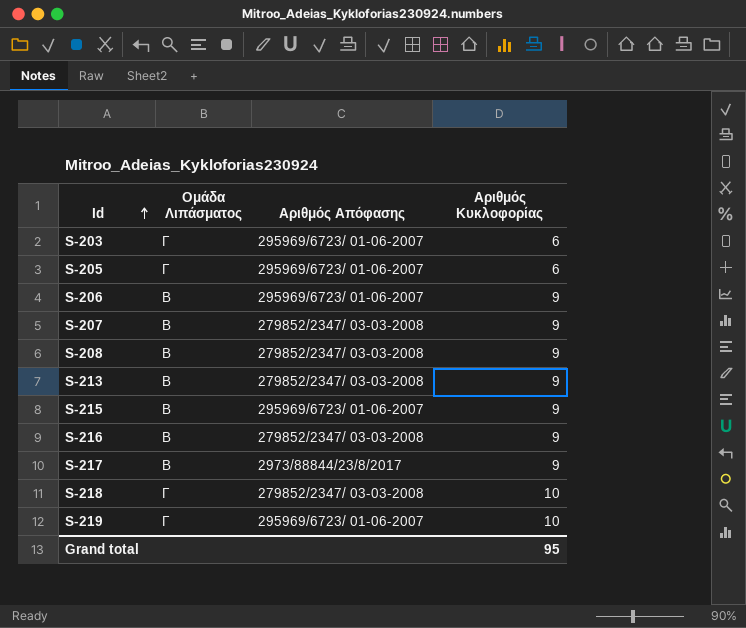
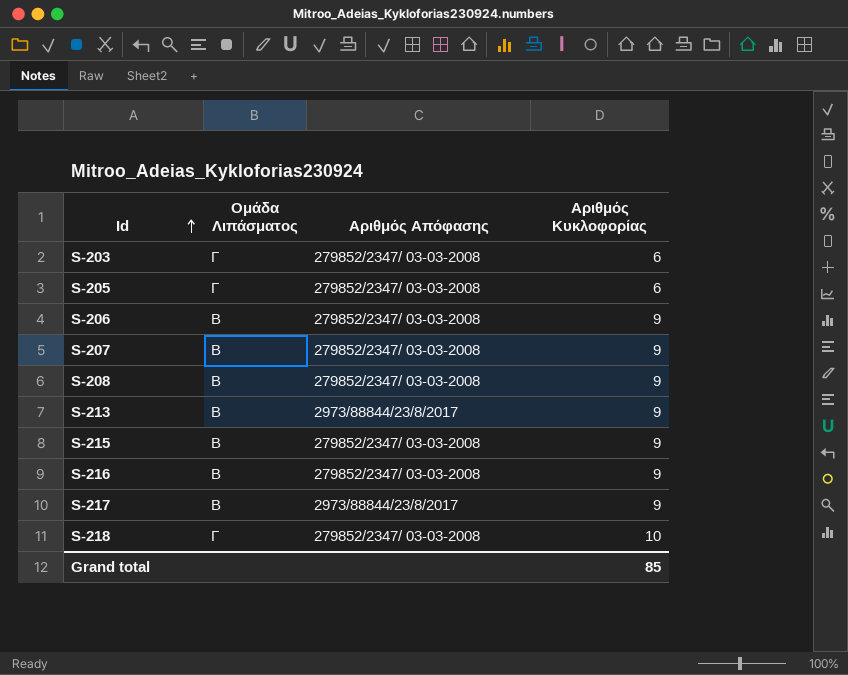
row S-219: Γ | 295969/6723/ 01-06-2007 | 10 -> none
S-203 | Αριθμός Απόφασης: 295969/6723/ 01-06-2007 -> 279852/2347/ 03-03-2008
S-205 | Αριθμός Απόφασης: 295969/6723/ 01-06-2007 -> 279852/2347/ 03-03-2008
S-206 | Αριθμός Απόφασης: 295969/6723/ 01-06-2007 -> 279852/2347/ 03-03-2008
S-213 | Αριθμός Απόφασης: 279852/2347/ 03-03-2008 -> 2973/88844/23/8/2017
S-215 | Αριθμός Απόφασης: 295969/6723/ 01-06-2007 -> 279852/2347/ 03-03-2008
Grand total | Αριθμός Κυκλοφορίας: 95 -> 85

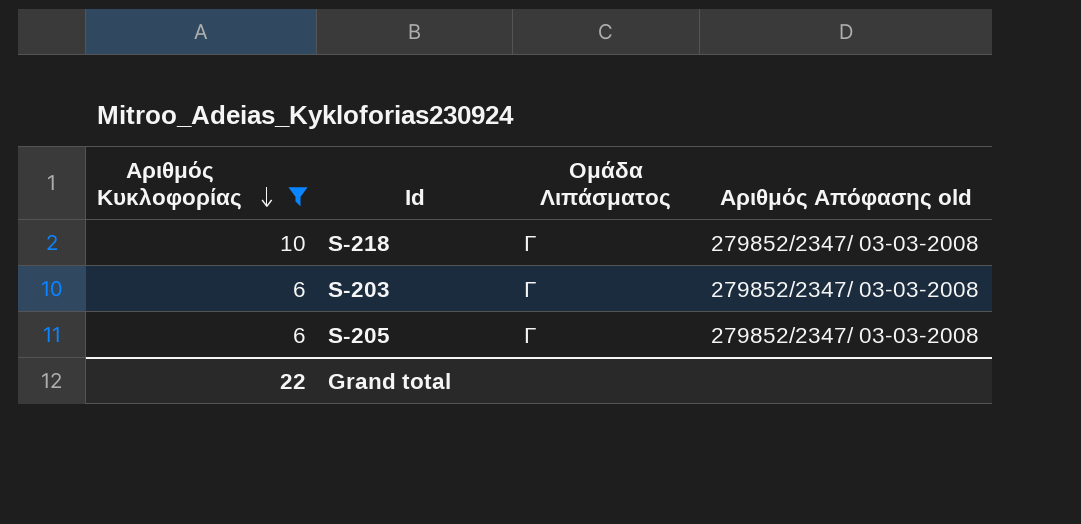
filter: none -> Αριθμός Κυκλοφορίας != 9
row order: Id ascending -> Αριθμός Κυκλοφορίας descending
column Αριθμός Κυκλοφορίας | position: 4 -> 1
column name: Αριθμός Απόφασης -> Αριθμός Απόφασης old
Grand total | Αριθμός Κυκλοφορίας: 85 -> 22

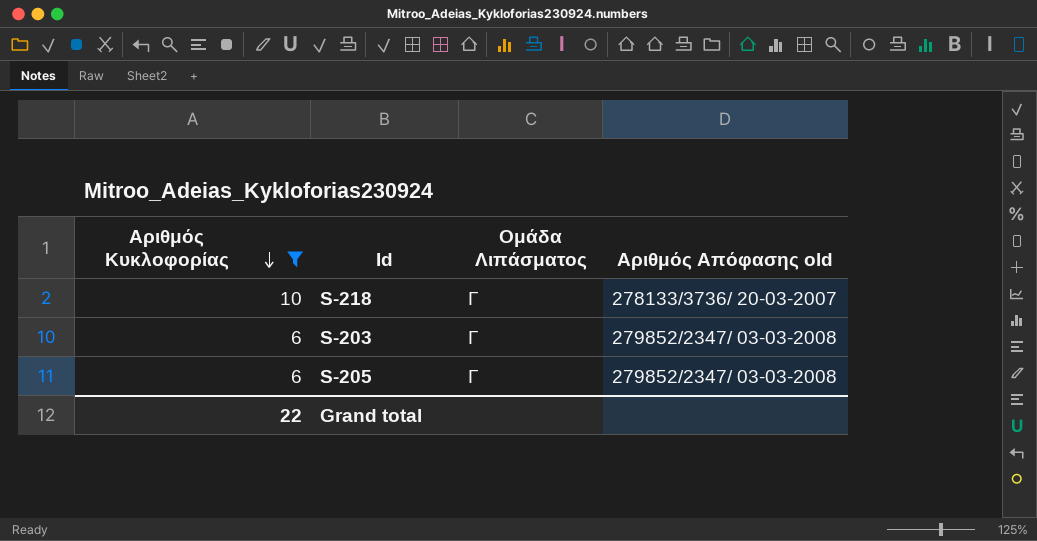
S-218 | Αριθμός Απόφασης old: 279852/2347/ 03-03-2008 -> 278133/3736/ 20-03-2007

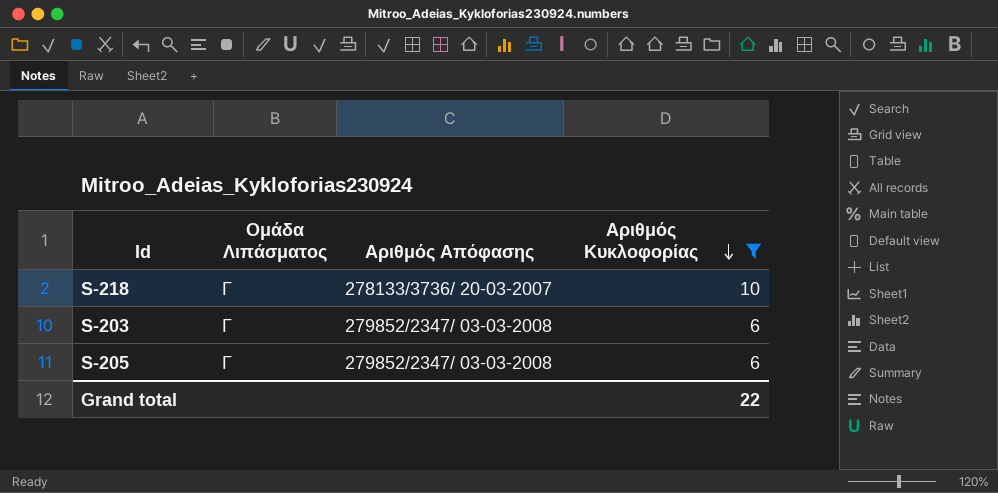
column name: Αριθμός Απόφασης old -> Αριθμός Απόφασης
column Αριθμός Κυκλοφορίας | position: 1 -> 4

